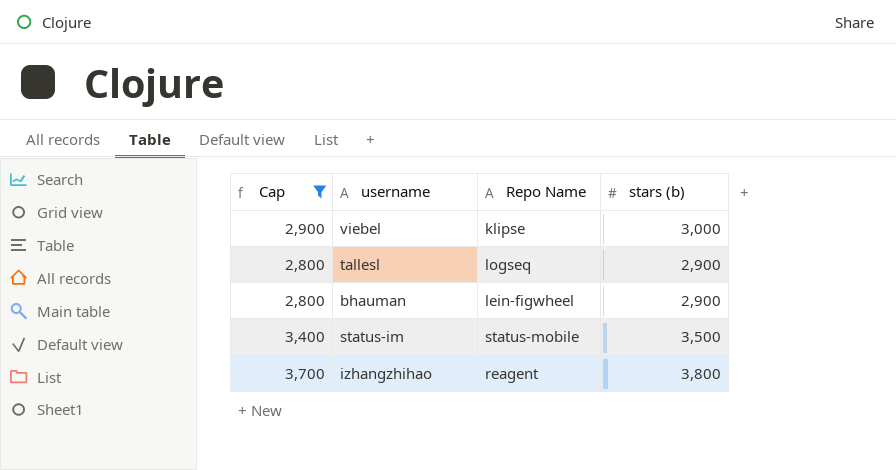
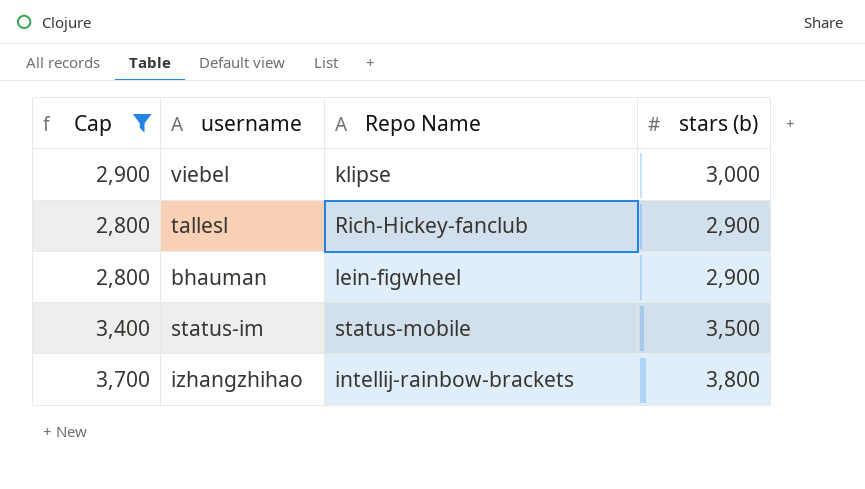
tallesl | Repo Name: logseq -> Rich-Hickey-fanclub
izhangzhihao | Repo Name: reagent -> intellij-rainbow-brackets

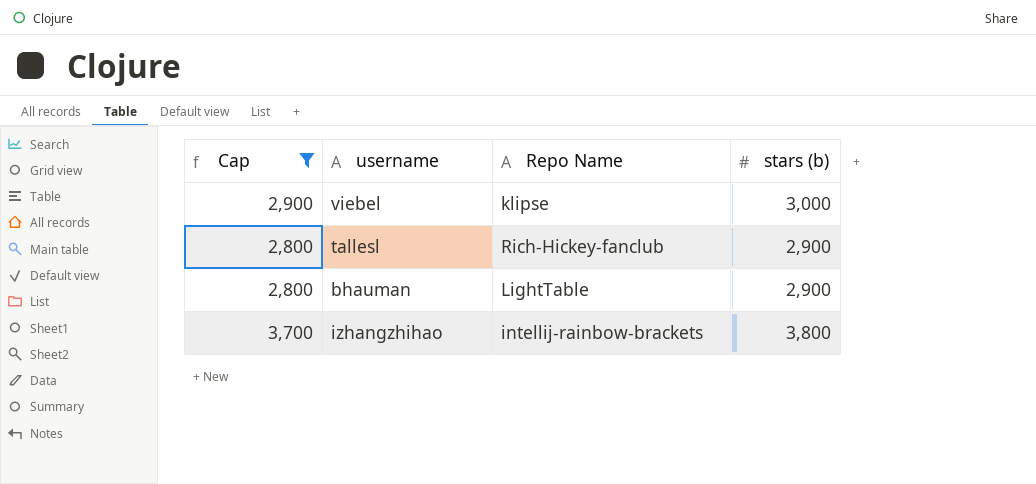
row status-im: 3,400 | status-mobile | 3,500 -> none
bhauman | Repo Name: lein-figwheel -> LightTable

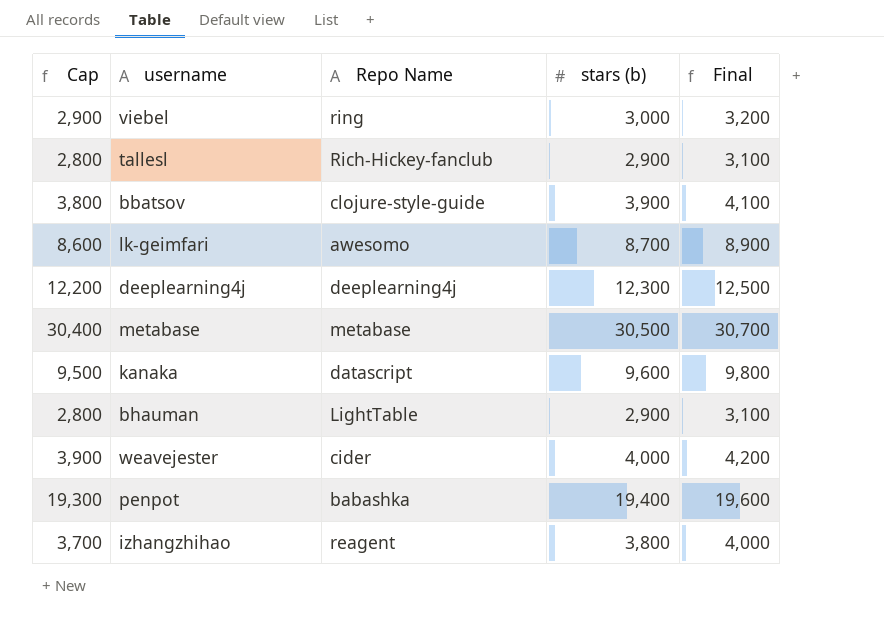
filter: Cap <= 3,700 -> none
column Final | formula: none -> [stars (b)] + 200
viebel | Repo Name: klipse -> ring
izhangzhihao | Repo Name: intellij-rainbow-brackets -> reagent

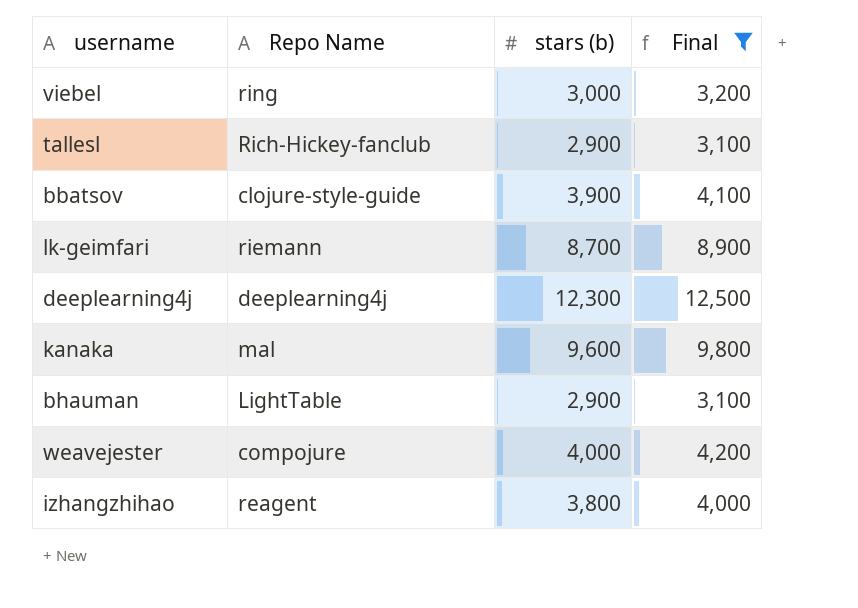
filter: none -> Final <= 12,500
column Cap | formula: [stars (b)] - 100 -> none
lk-geimfari | Repo Name: awesomo -> riemann
kanaka | Repo Name: datascript -> mal
weavejester | Repo Name: cider -> compojure

